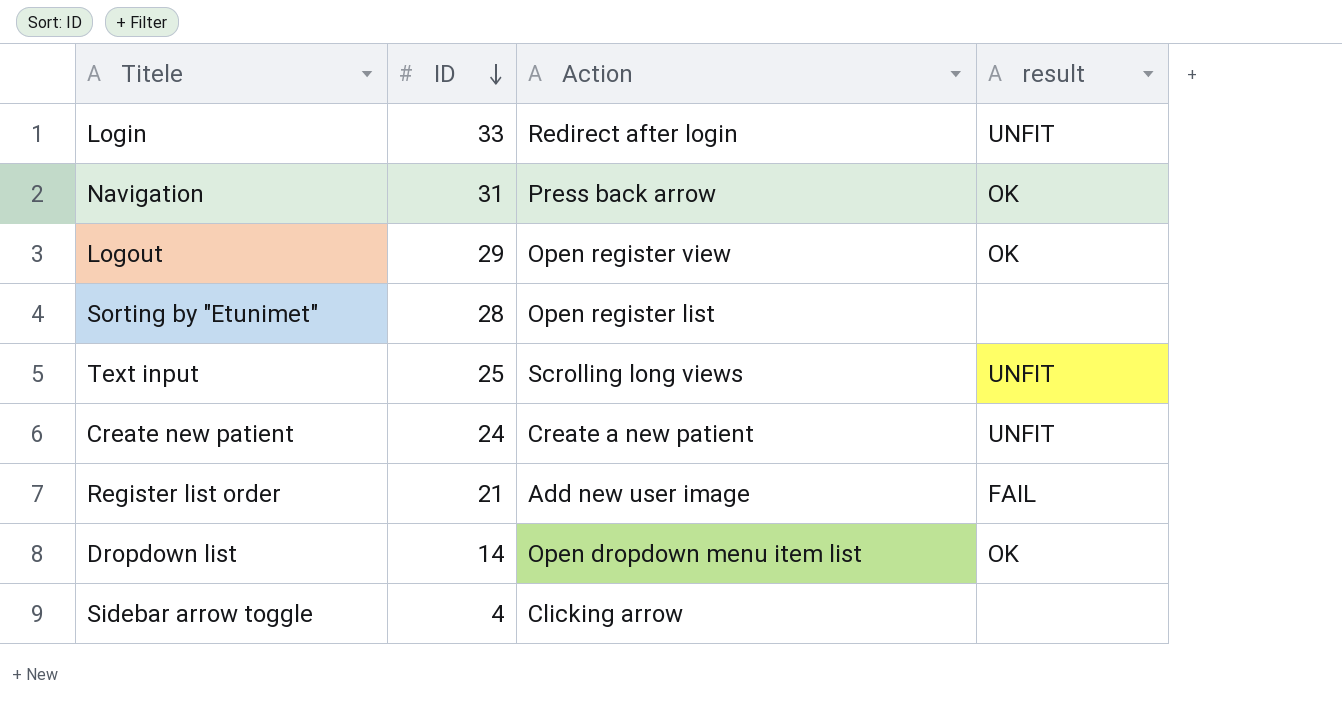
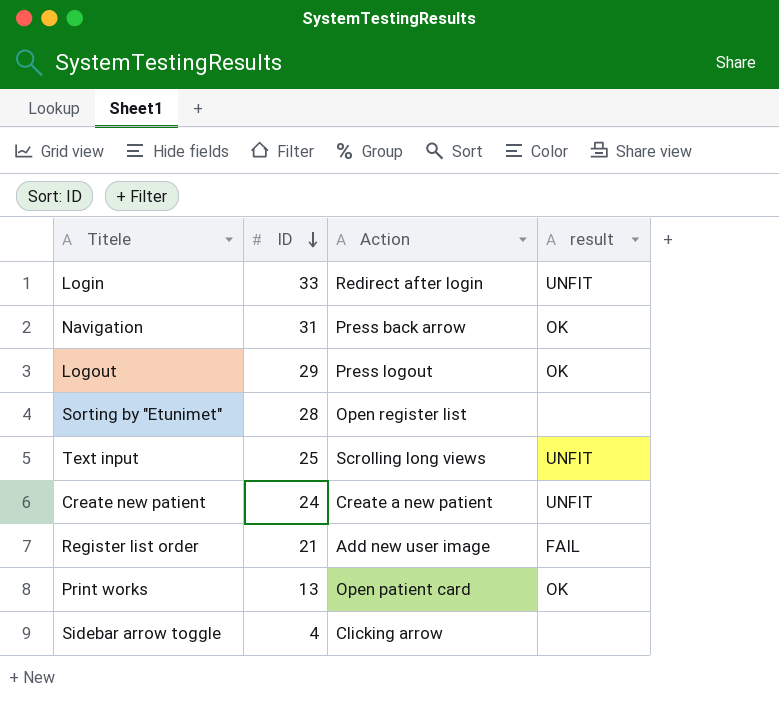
row Dropdown list: 14 | Open dropdown menu item list | OK -> none
Logout | Action: Open register view -> Press logout
row Print works: none -> 13 | Open patient card | OK

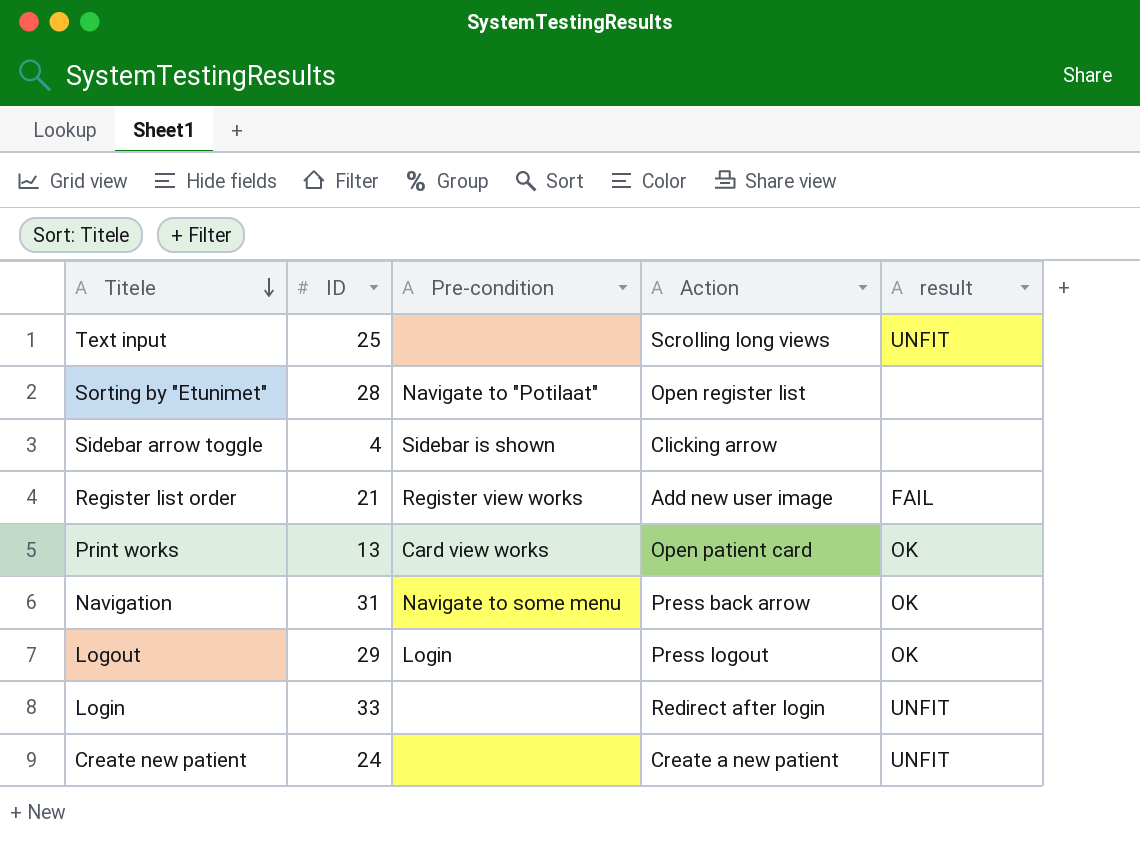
row order: ID descending -> Titele descending
column Pre-condition | position: none -> 3

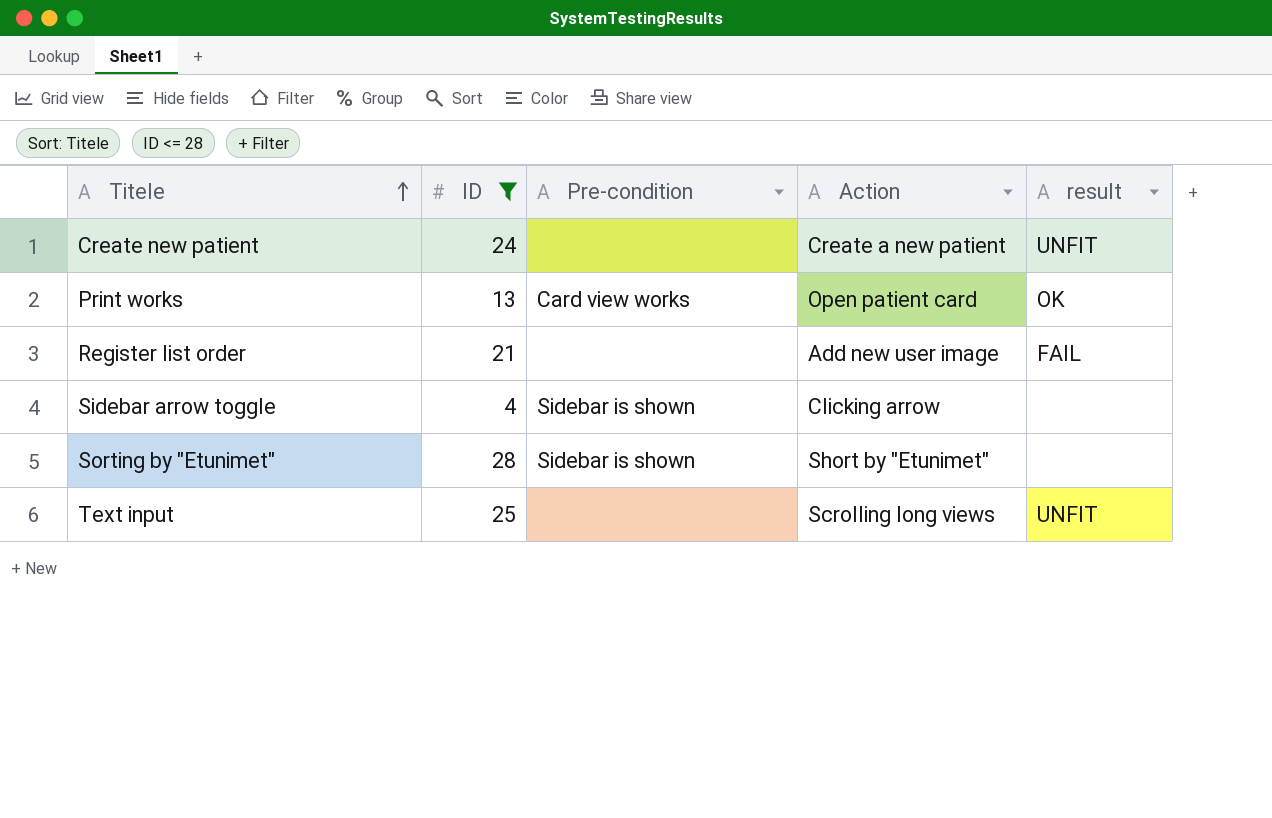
filter: none -> ID <= 28
row order: Titele descending -> Titele ascending
Register list order | Pre-condition: Register view works -> none
Sorting by "Etunimet" | Pre-condition: Navigate to "Potilaat" -> Sidebar is shown
Sorting by "Etunimet" | Action: Open register list -> Short by "Etunimet"

